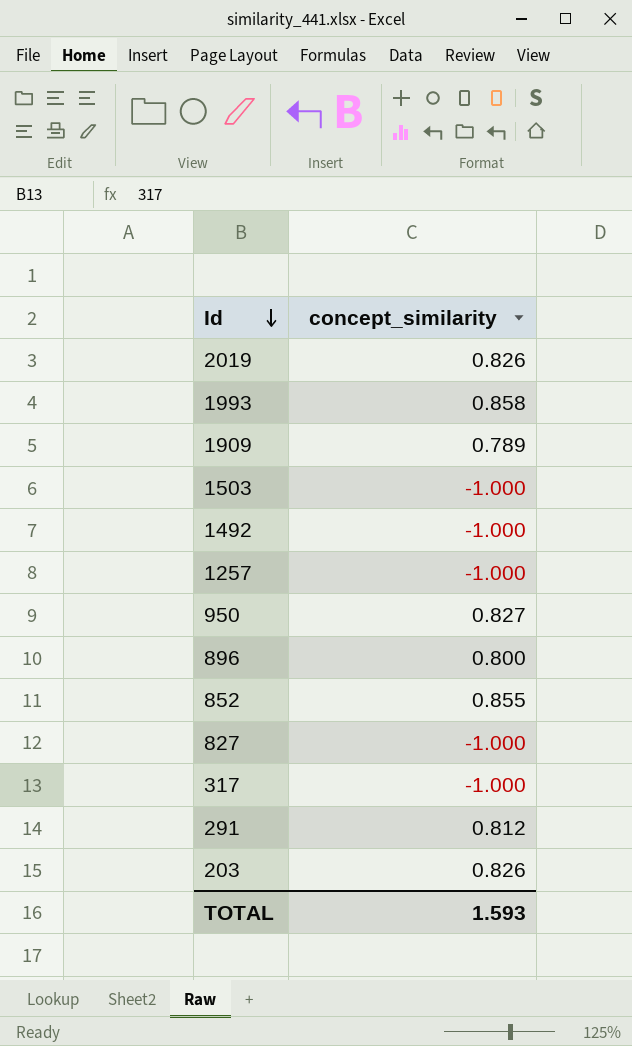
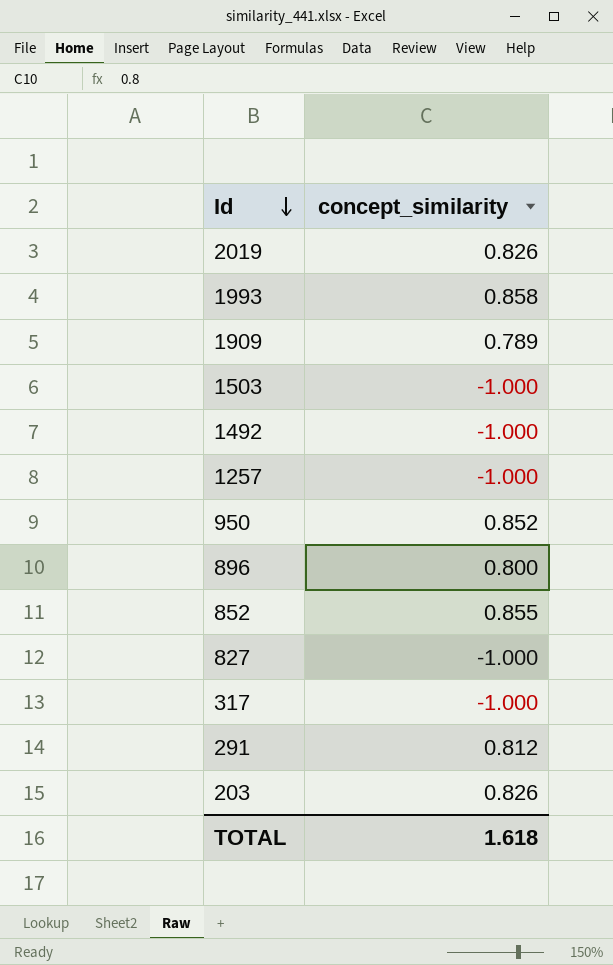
950 | concept_similarity: 0.827 -> 0.852
TOTAL | concept_similarity: 1.593 -> 1.618

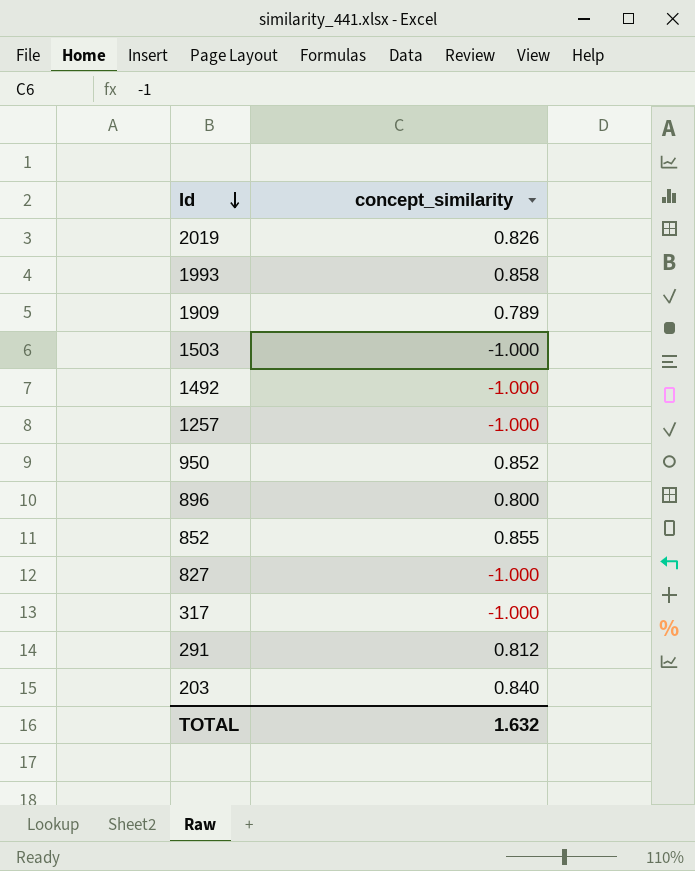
203 | concept_similarity: 0.826 -> 0.840
TOTAL | concept_similarity: 1.618 -> 1.632

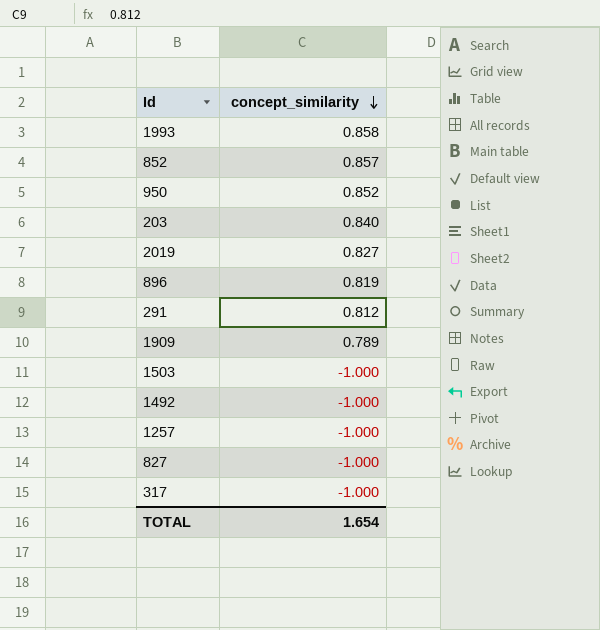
row order: Id descending -> concept_similarity descending
852 | concept_similarity: 0.855 -> 0.857
2019 | concept_similarity: 0.826 -> 0.827
896 | concept_similarity: 0.800 -> 0.819
TOTAL | concept_similarity: 1.632 -> 1.654

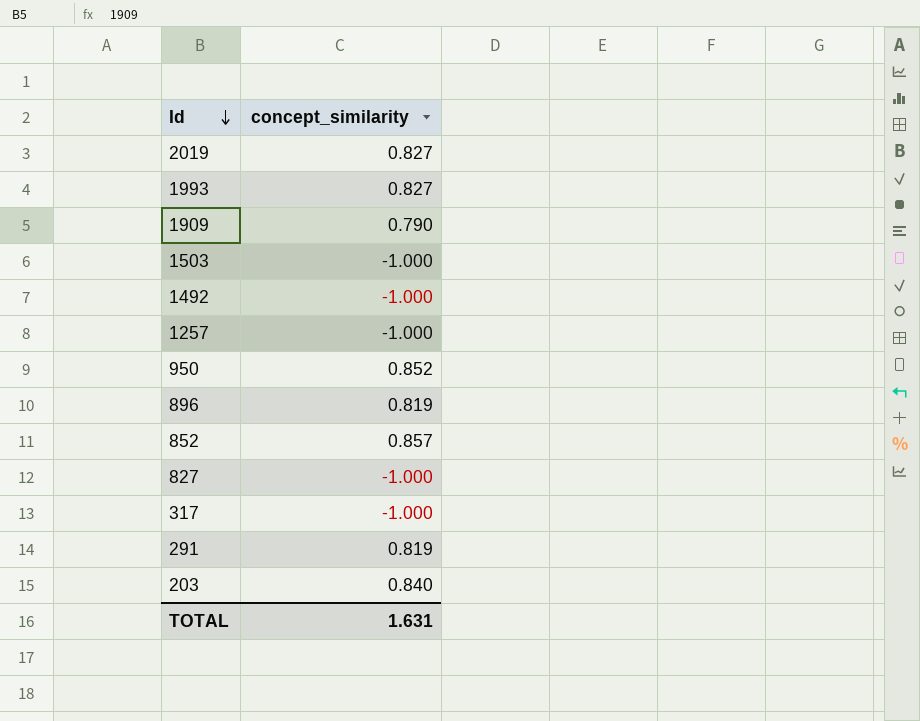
row order: concept_similarity descending -> Id descending
1993 | concept_similarity: 0.858 -> 0.827
1909 | concept_similarity: 0.789 -> 0.790
291 | concept_similarity: 0.812 -> 0.819
TOTAL | concept_similarity: 1.654 -> 1.631

